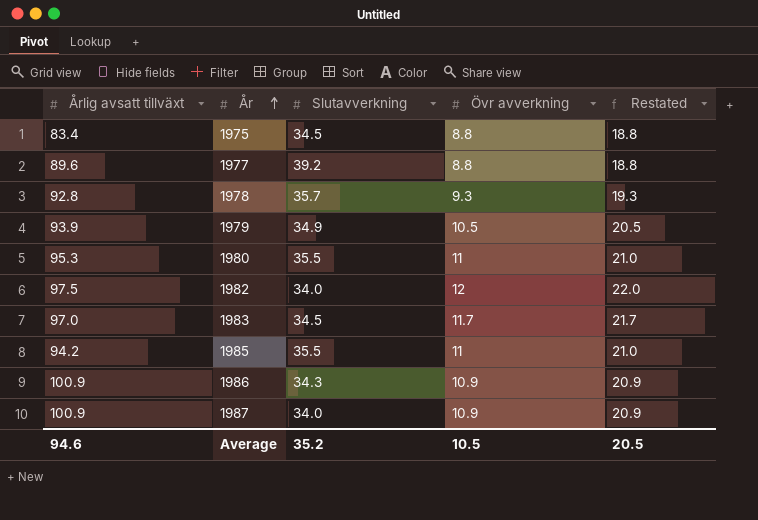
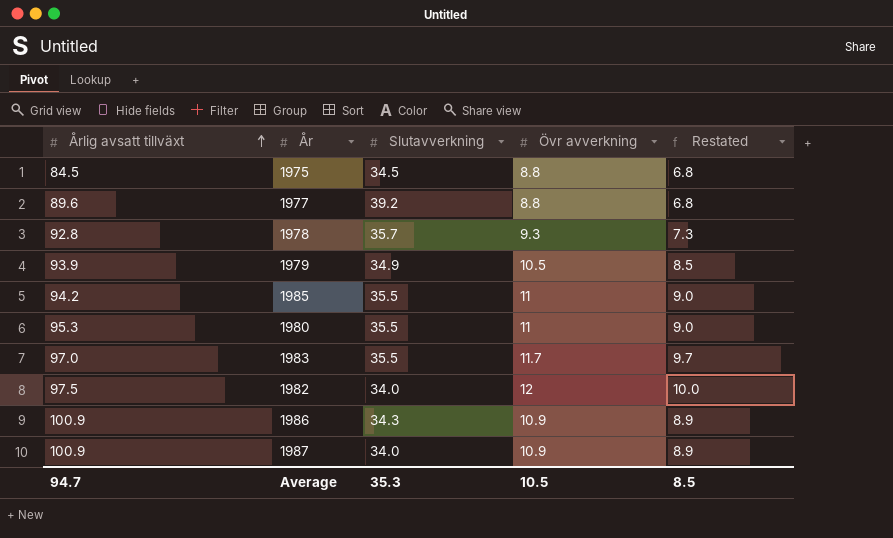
row order: År ascending -> Årlig avsatt tillväxt ascending
column Restated | formula: [Övr avverkning] + 10 -> [Övr avverkning] - 2
1975 | Årlig avsatt tillväxt: 83.4 -> 84.5
1983 | Slutavverkning: 34.5 -> 35.5
Average | Årlig avsatt tillväxt: 94.6 -> 94.7
Average | Slutavverkning: 35.2 -> 35.3
Average | Restated: 20.5 -> 8.5

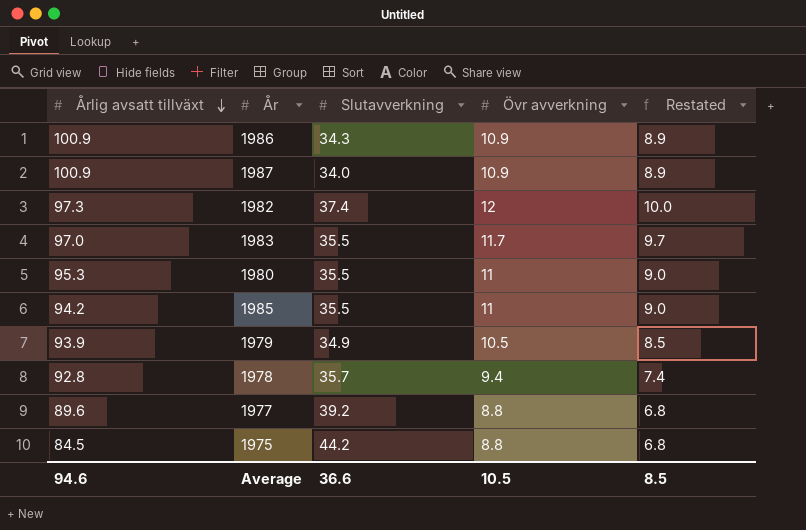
row order: Årlig avsatt tillväxt ascending -> Årlig avsatt tillväxt descending
1982 | Årlig avsatt tillväxt: 97.5 -> 97.3
1982 | Slutavverkning: 34.0 -> 37.4
1978 | Övr avverkning: 9.3 -> 9.4
1978 | Restated: 7.3 -> 7.4
1975 | Slutavverkning: 34.5 -> 44.2
Average | Årlig avsatt tillväxt: 94.7 -> 94.6
Average | Slutavverkning: 35.3 -> 36.6

